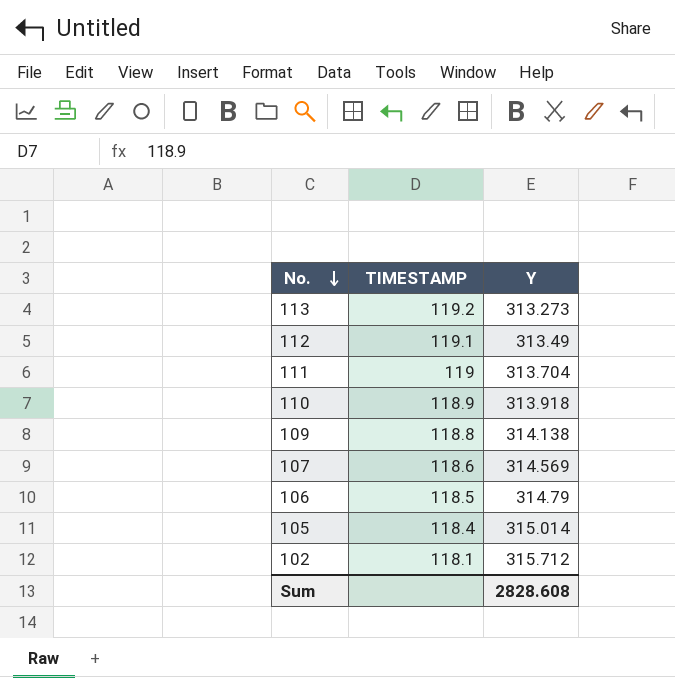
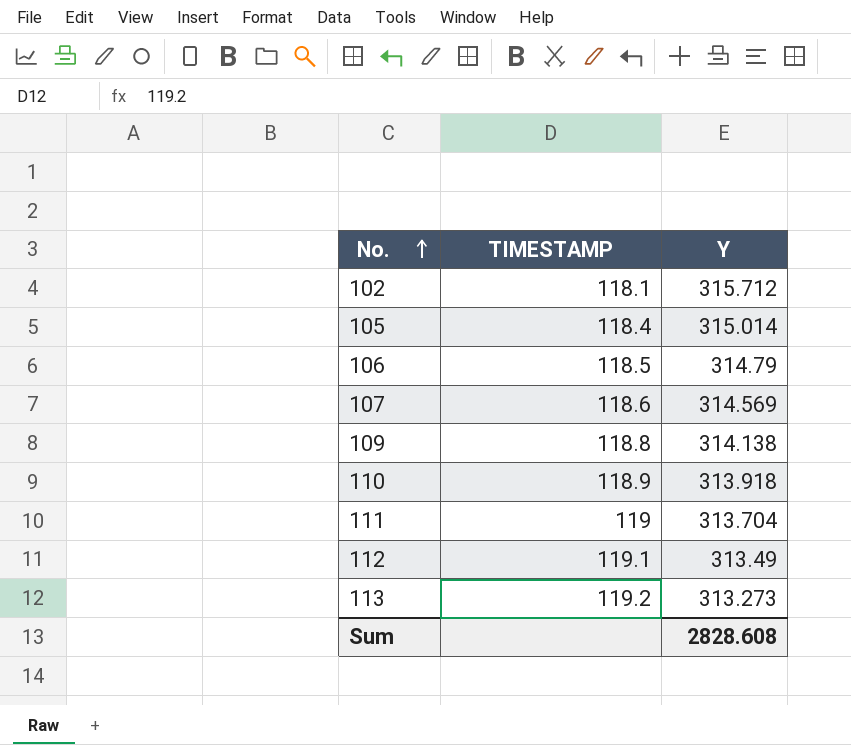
row order: No. descending -> No. ascending

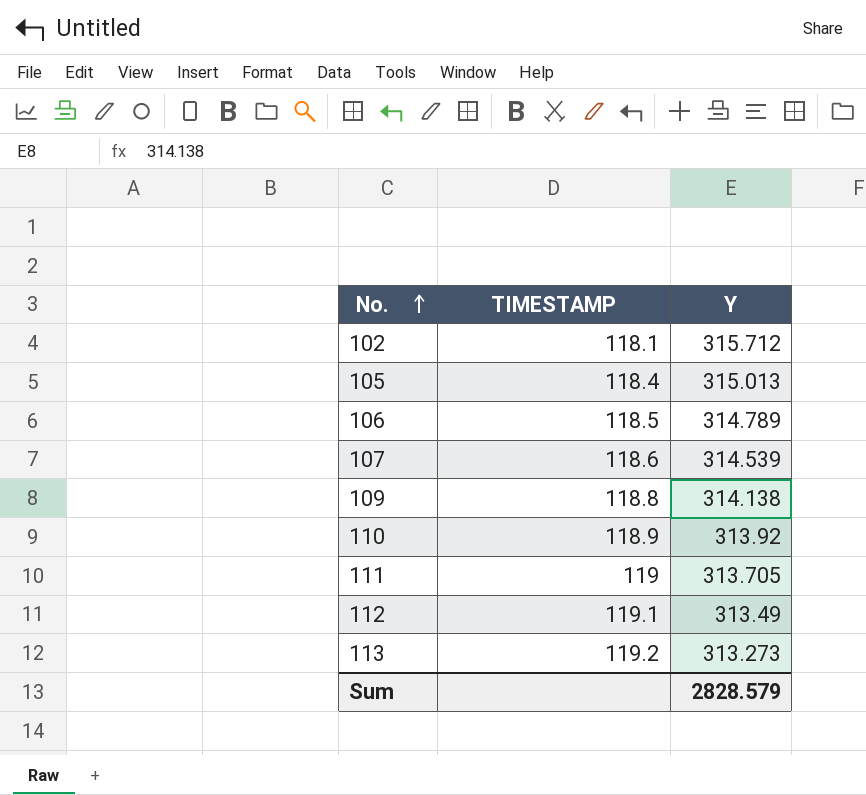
105 | Y: 315.014 -> 315.013
106 | Y: 314.79 -> 314.789
107 | Y: 314.569 -> 314.539
110 | Y: 313.918 -> 313.92
111 | Y: 313.704 -> 313.705
Sum | Y: 2828.608 -> 2828.579

